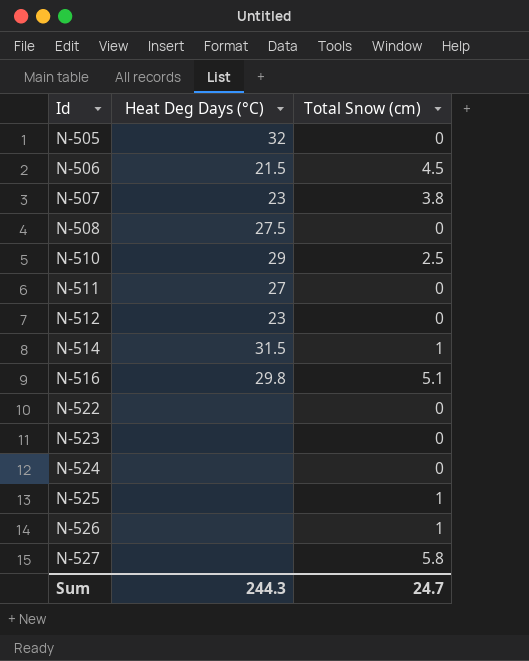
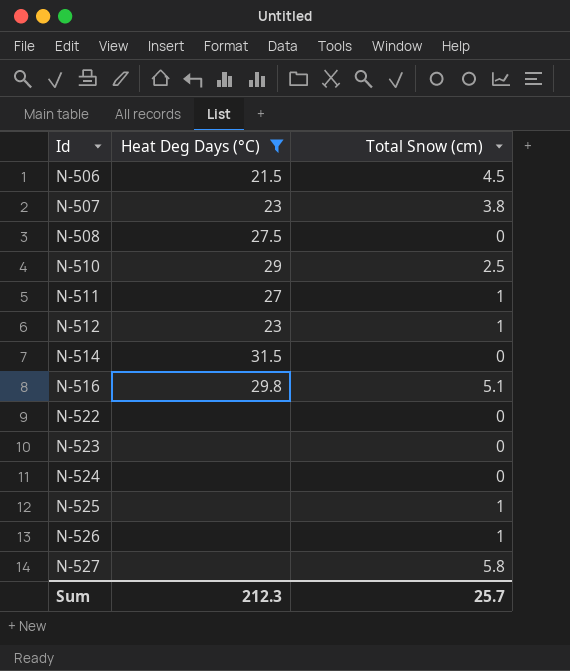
filter: none -> Heat Deg Days (°C) != 32
N-511 | Total Snow (cm): 0 -> 1
N-512 | Total Snow (cm): 0 -> 1
N-514 | Total Snow (cm): 1 -> 0
Sum | Heat Deg Days (°C): 244.3 -> 212.3
Sum | Total Snow (cm): 24.7 -> 25.7

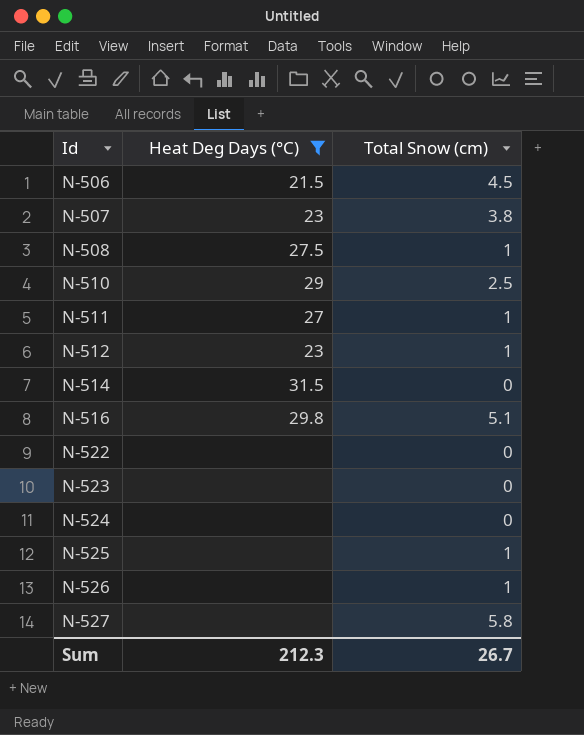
N-508 | Total Snow (cm): 0 -> 1
Sum | Total Snow (cm): 25.7 -> 26.7

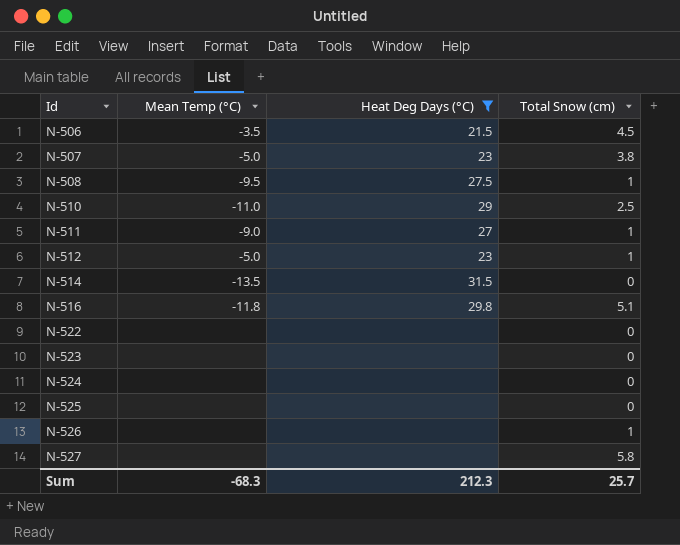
column Mean Temp (°C) | position: none -> 2
N-525 | Total Snow (cm): 1 -> 0
Sum | Total Snow (cm): 26.7 -> 25.7

